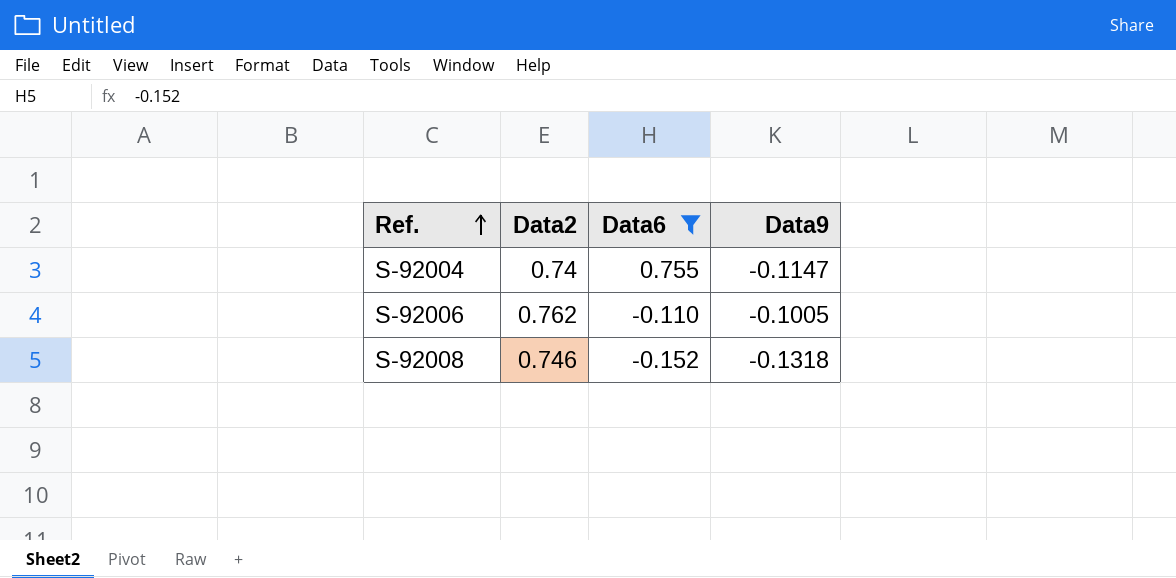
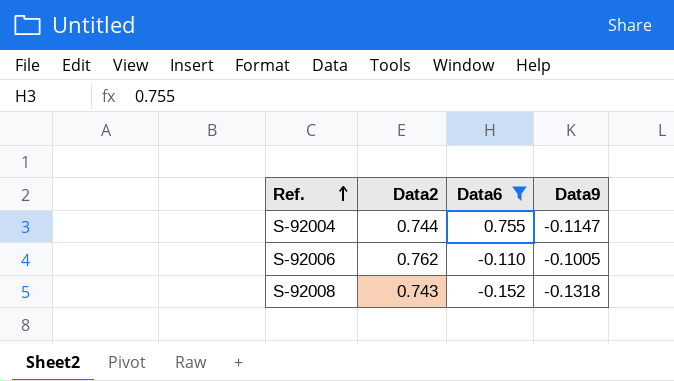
S-92004 | Data2: 0.74 -> 0.744
S-92008 | Data2: 0.746 -> 0.743

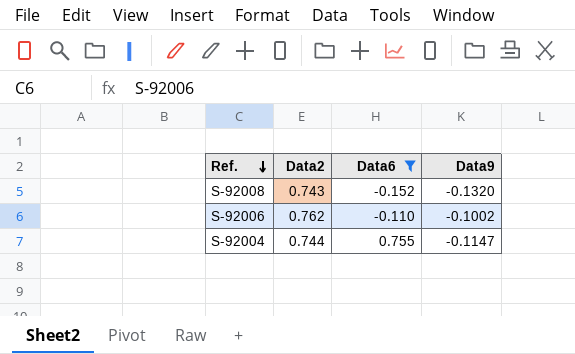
row order: Ref. ascending -> Ref. descending
S-92008 | Data9: -0.1318 -> -0.1320
S-92006 | Data9: -0.1005 -> -0.1002

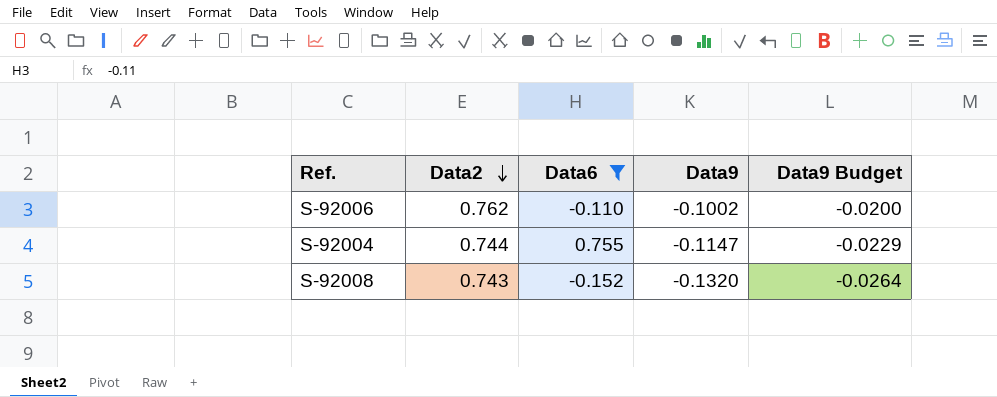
row order: Ref. descending -> Data2 descending
column Data9 Budget | formula: none -> [Data9] * 0.2

